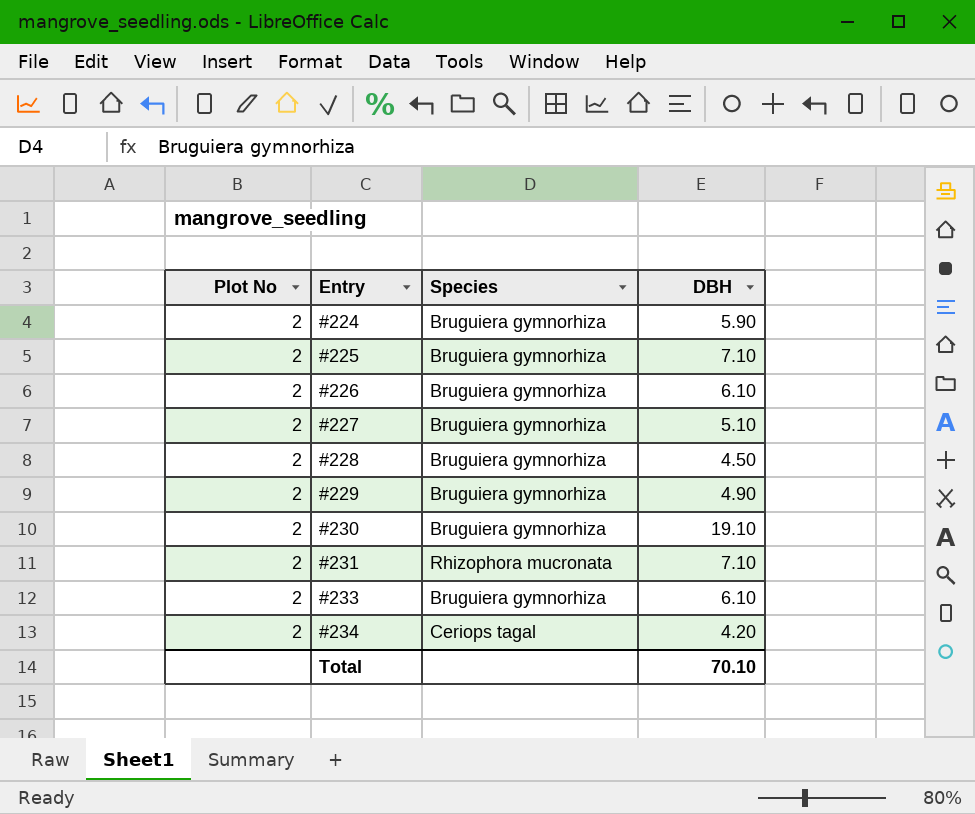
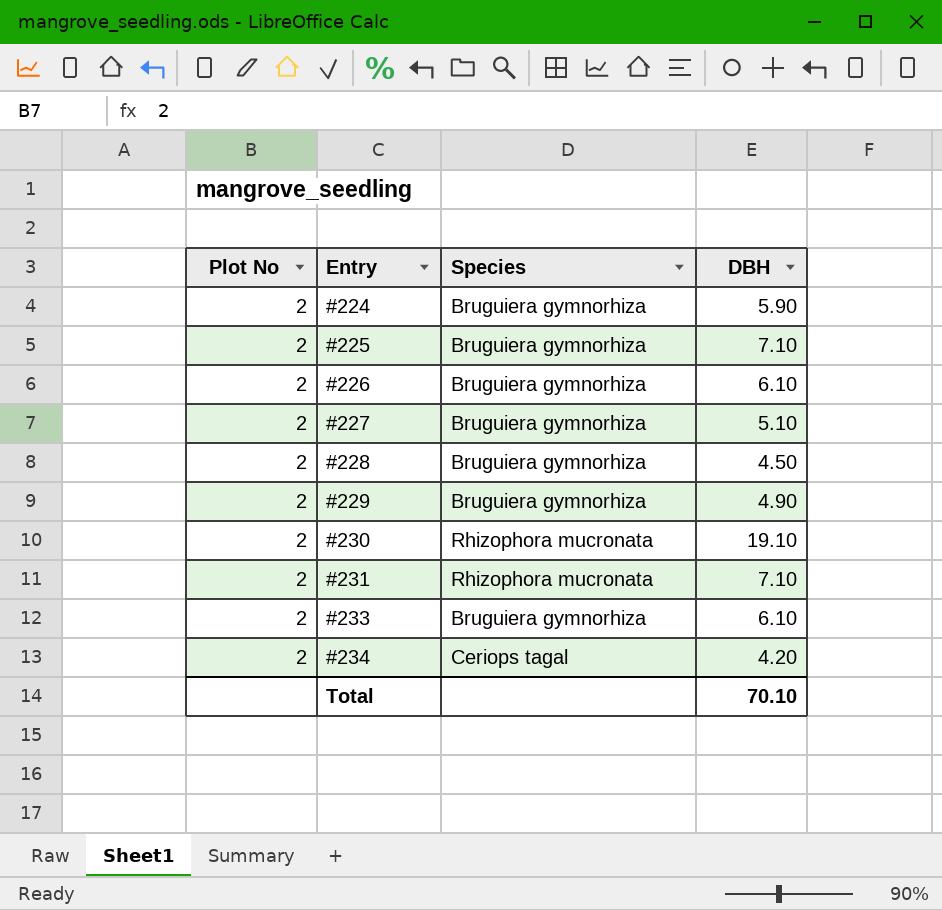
#230 | Species: Bruguiera gymnorhiza -> Rhizophora mucronata

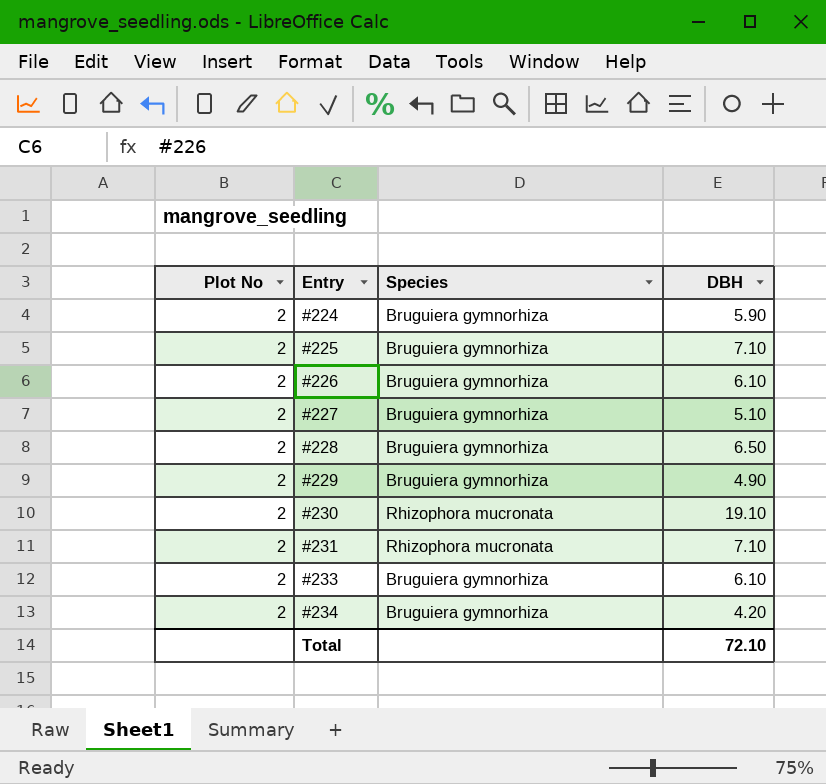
#228 | DBH: 4.50 -> 6.50
#234 | Species: Ceriops tagal -> Bruguiera gymnorhiza
Total | DBH: 70.10 -> 72.10

